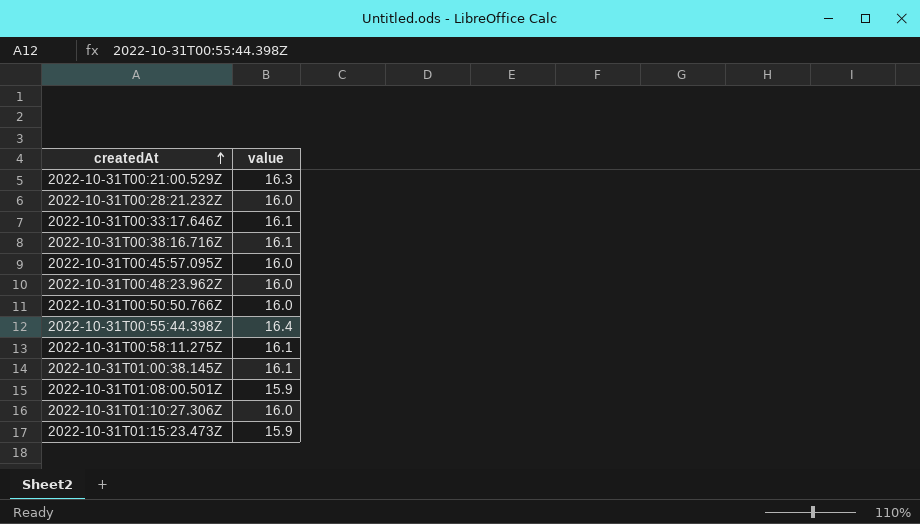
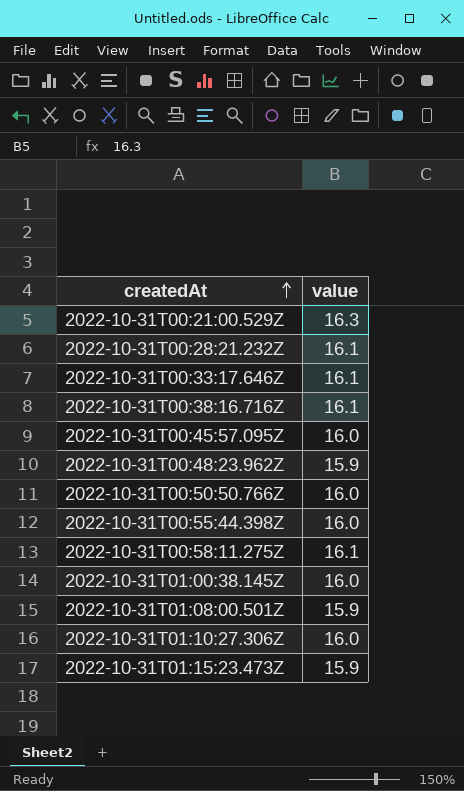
2022-10-31T00:28:21.232Z | value: 16.0 -> 16.1
2022-10-31T00:48:23.962Z | value: 16.0 -> 15.9
2022-10-31T00:55:44.398Z | value: 16.4 -> 16.0
2022-10-31T01:00:38.145Z | value: 16.1 -> 16.0

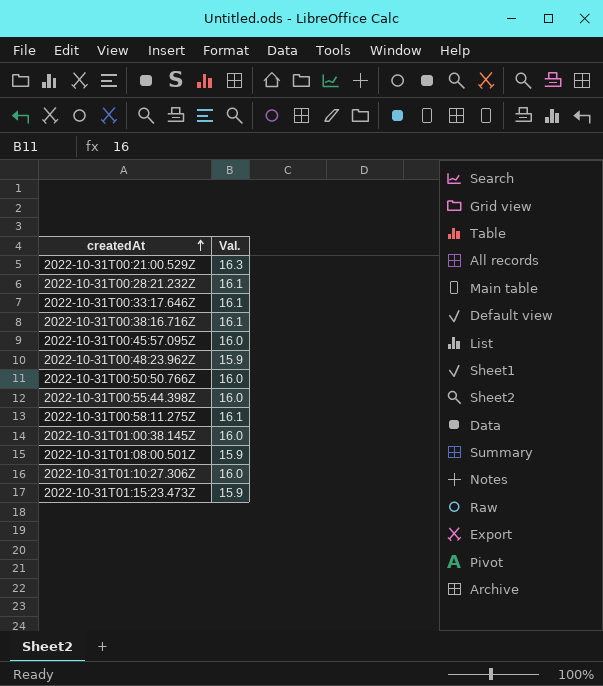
column name: value -> Val.

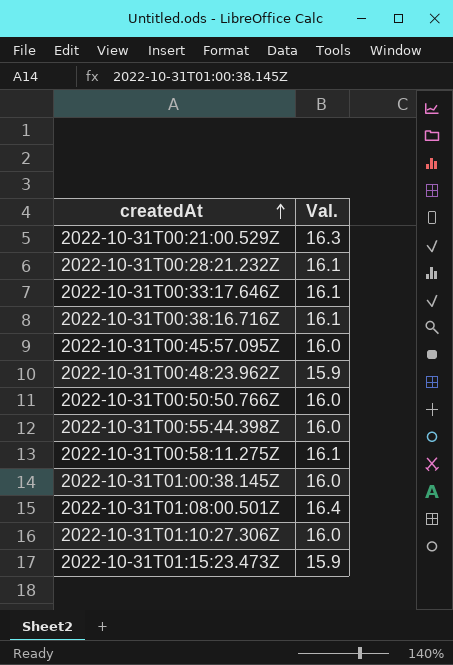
2022-10-31T01:08:00.501Z | Val.: 15.9 -> 16.4

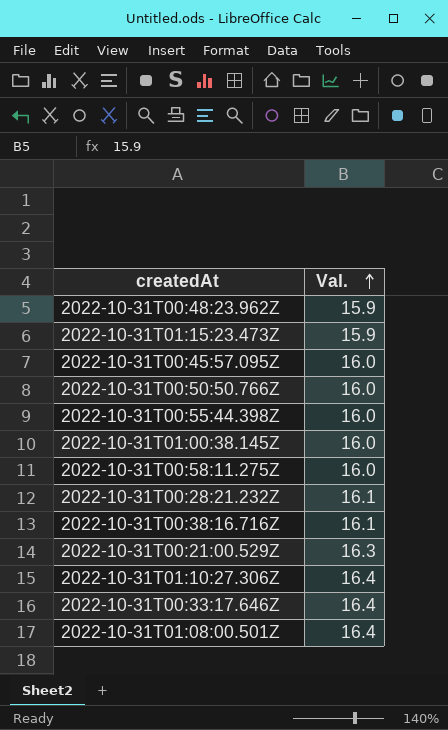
row order: createdAt ascending -> Val. ascending
2022-10-31T00:58:11.275Z | Val.: 16.1 -> 16.0
2022-10-31T01:10:27.306Z | Val.: 16.0 -> 16.4
2022-10-31T00:33:17.646Z | Val.: 16.1 -> 16.4

